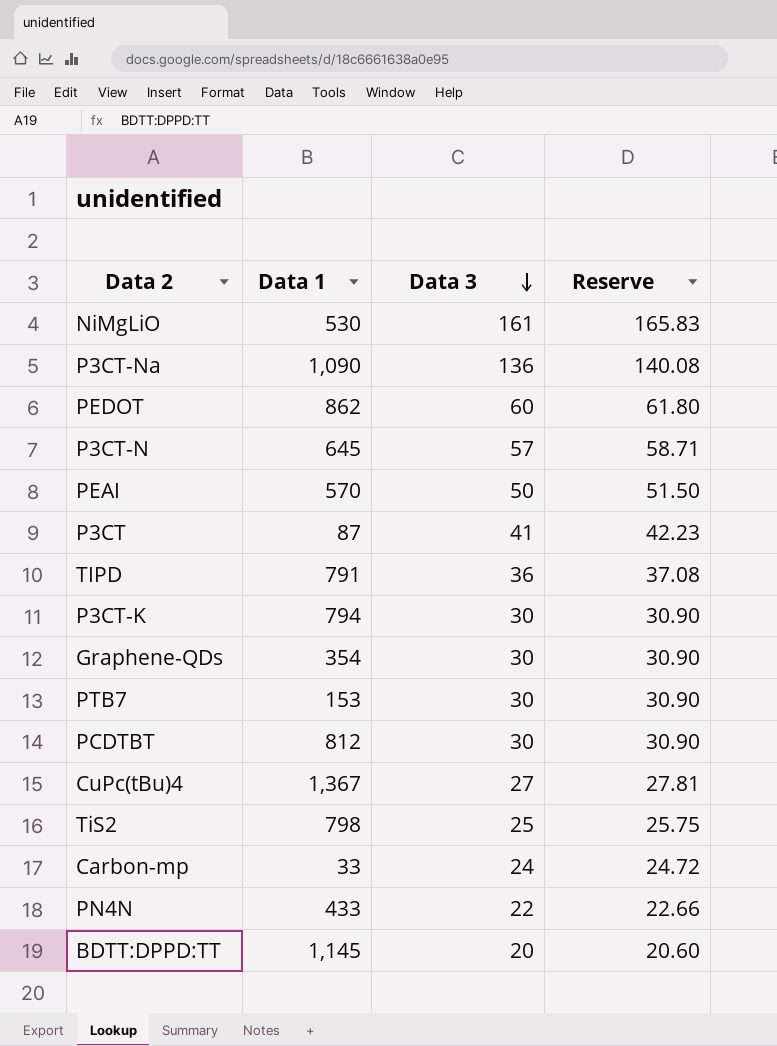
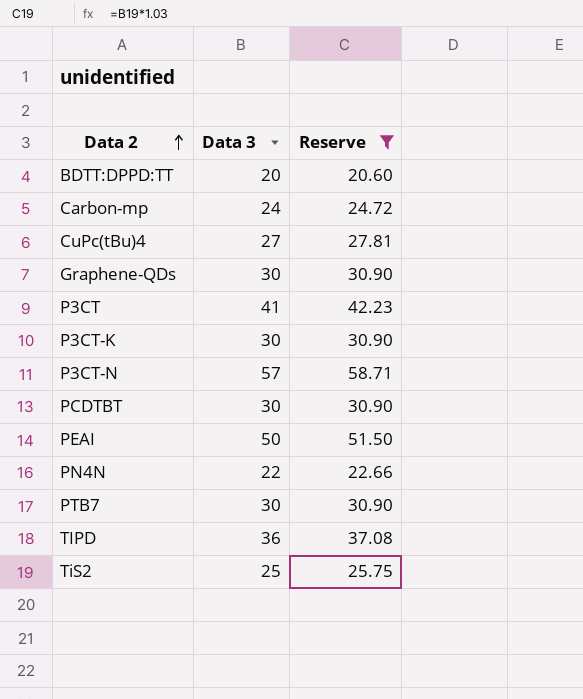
filter: none -> Reserve <= 58.71
row order: Data 3 descending -> Data 2 ascending
column Data 1 | position: 2 -> none

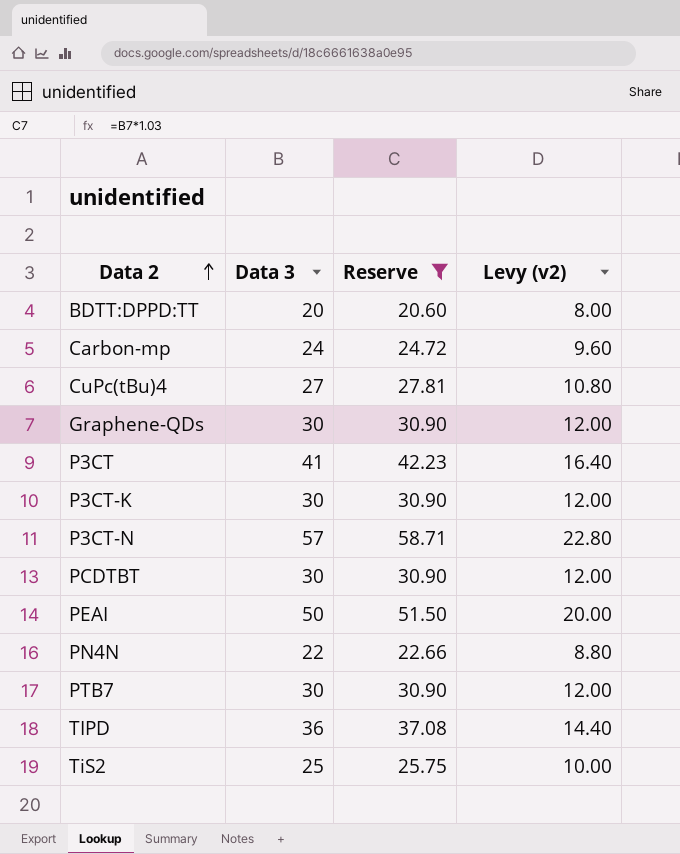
column Levy (v2) | formula: none -> [Data 3] * 0.4

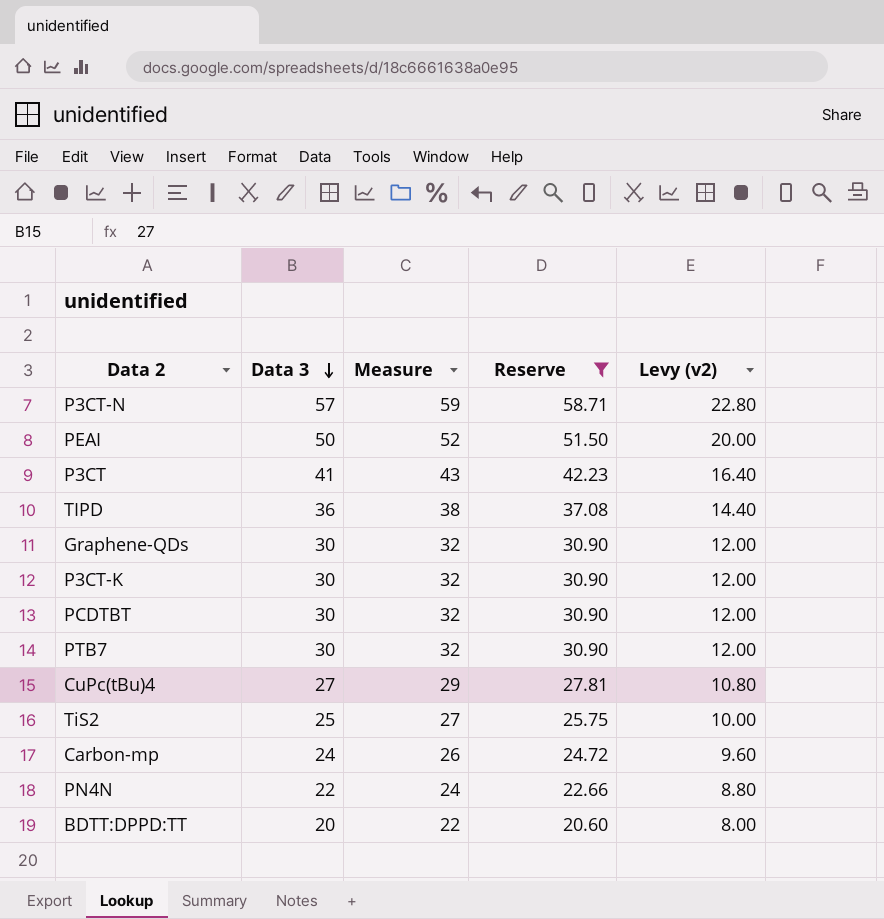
row order: Data 2 ascending -> Data 3 descending
column Measure | formula: none -> [Data 3] + 2

